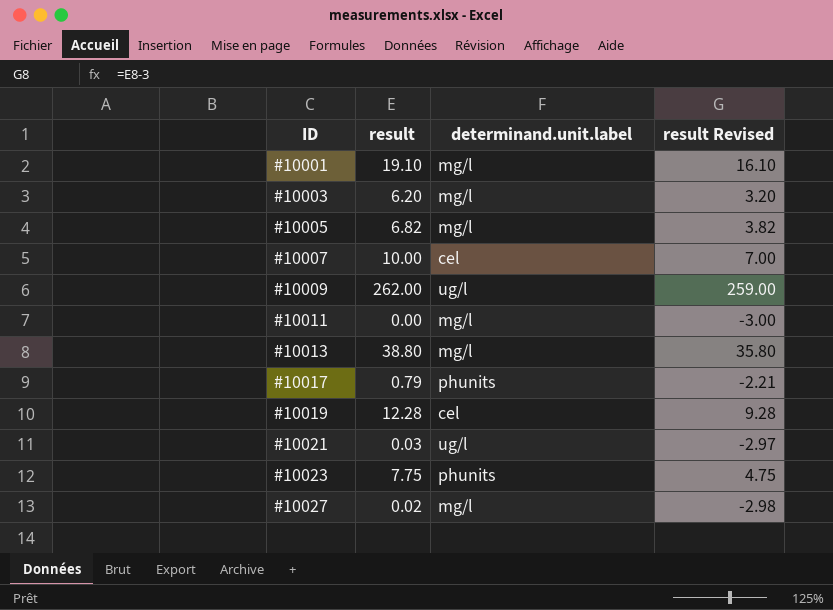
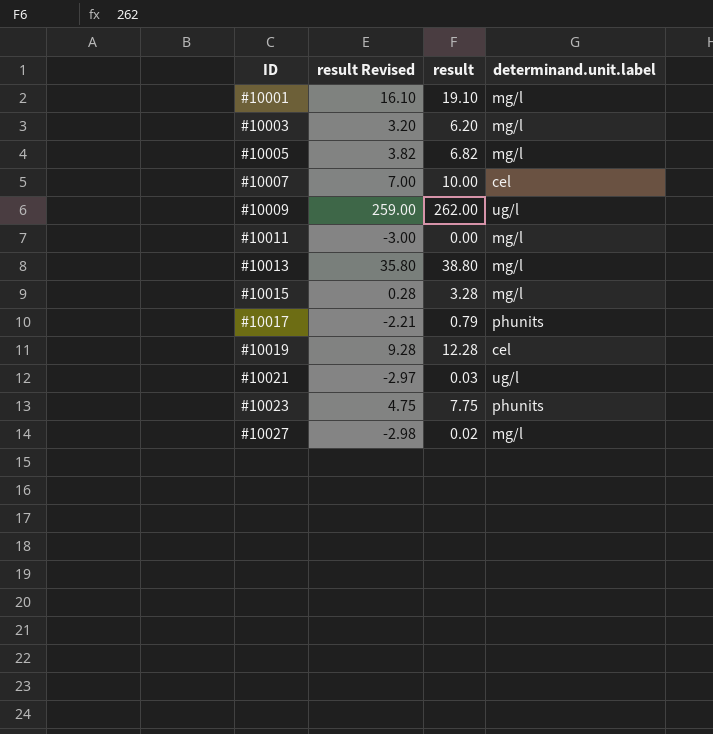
column result Revised | position: 4 -> 2
row #10015: none -> 0.28 | 3.28 | mg/l

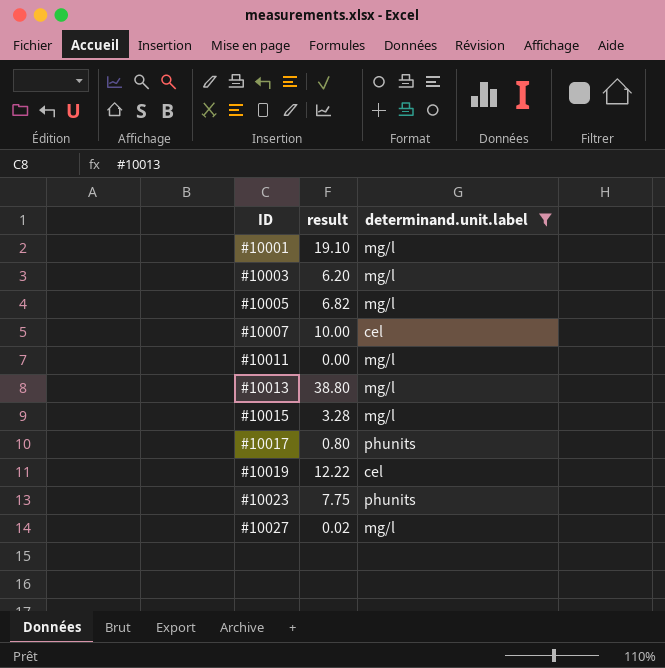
filter: none -> determinand.unit.label != ug/l
column result Revised | formula: [result] - 3 -> none
#10017 | result: 0.79 -> 0.80
#10019 | result: 12.28 -> 12.22

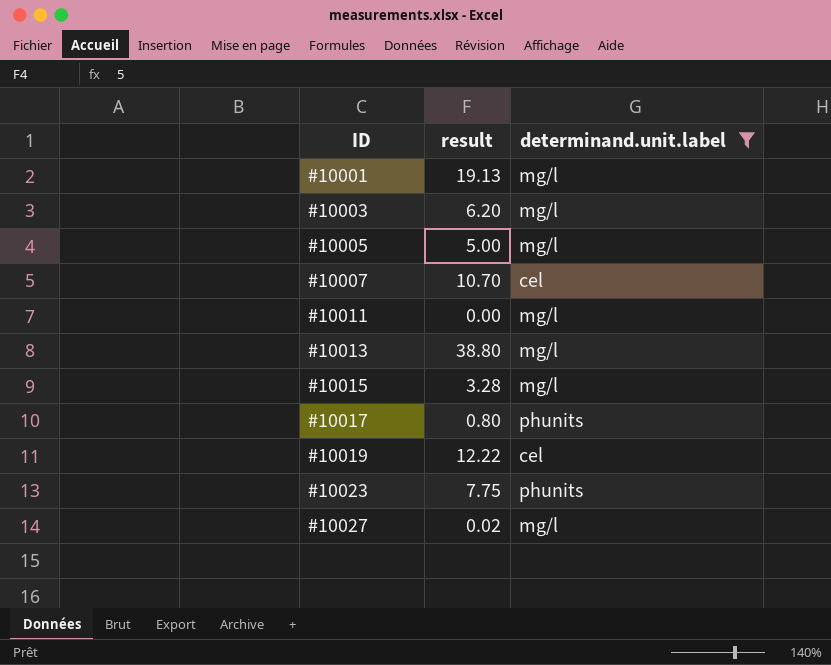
#10001 | result: 19.10 -> 19.13
#10005 | result: 6.82 -> 5.00
#10007 | result: 10.00 -> 10.70

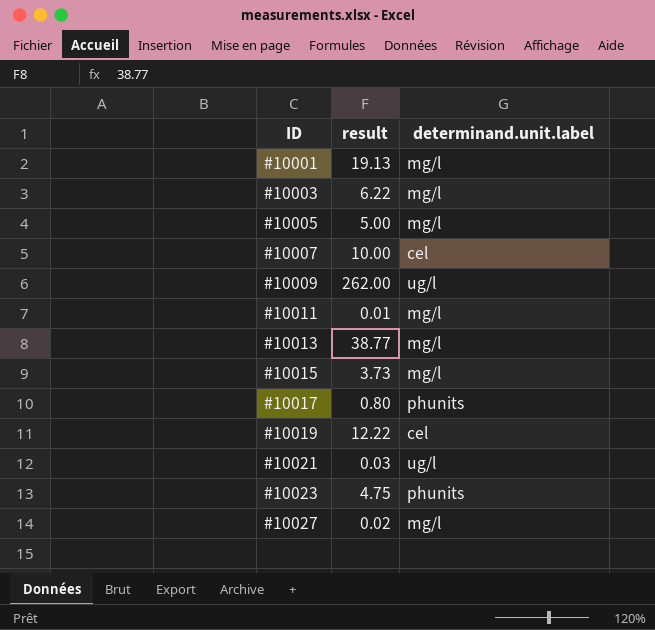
filter: determinand.unit.label != ug/l -> none
#10003 | result: 6.20 -> 6.22
#10007 | result: 10.70 -> 10.00
#10011 | result: 0.00 -> 0.01
#10013 | result: 38.80 -> 38.77
#10015 | result: 3.28 -> 3.73
#10023 | result: 7.75 -> 4.75

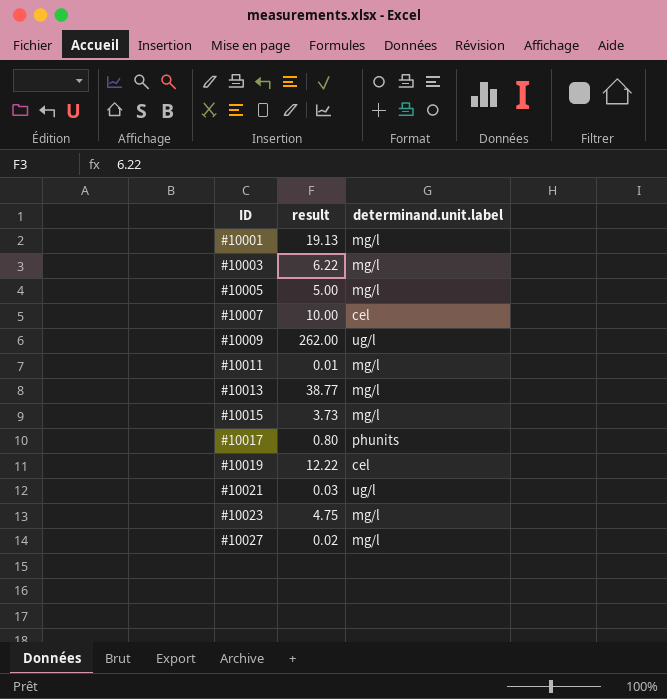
#10023 | determinand.unit.label: phunits -> mg/l

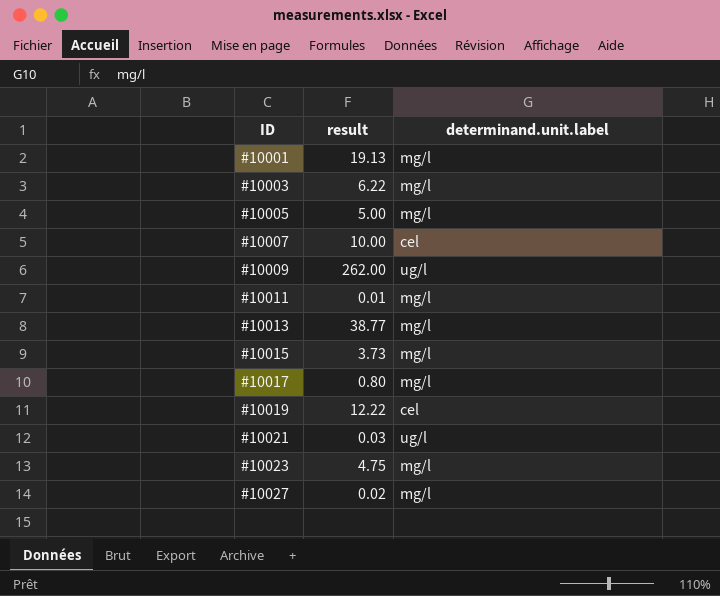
#10017 | determinand.unit.label: phunits -> mg/l

